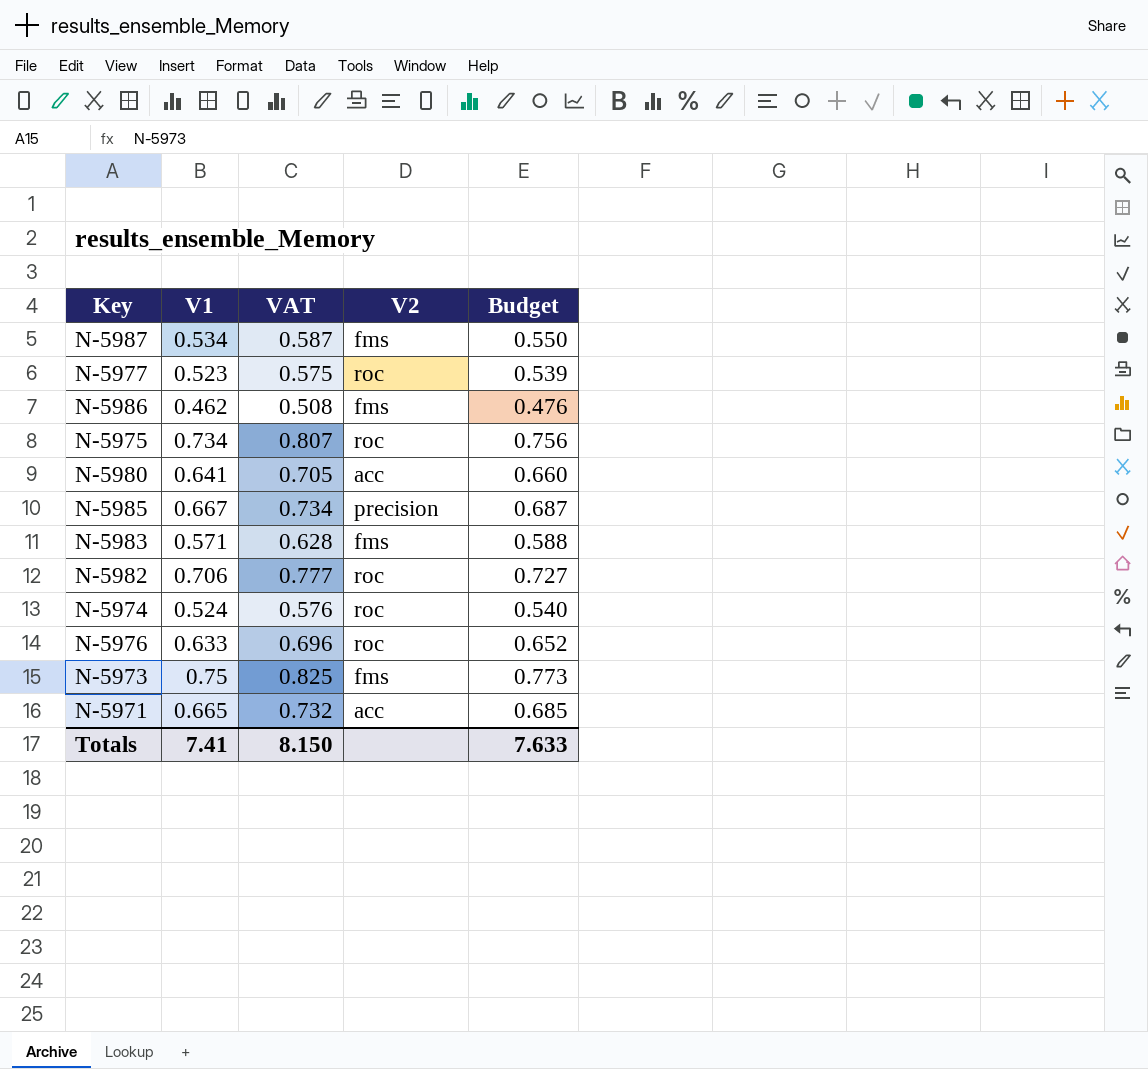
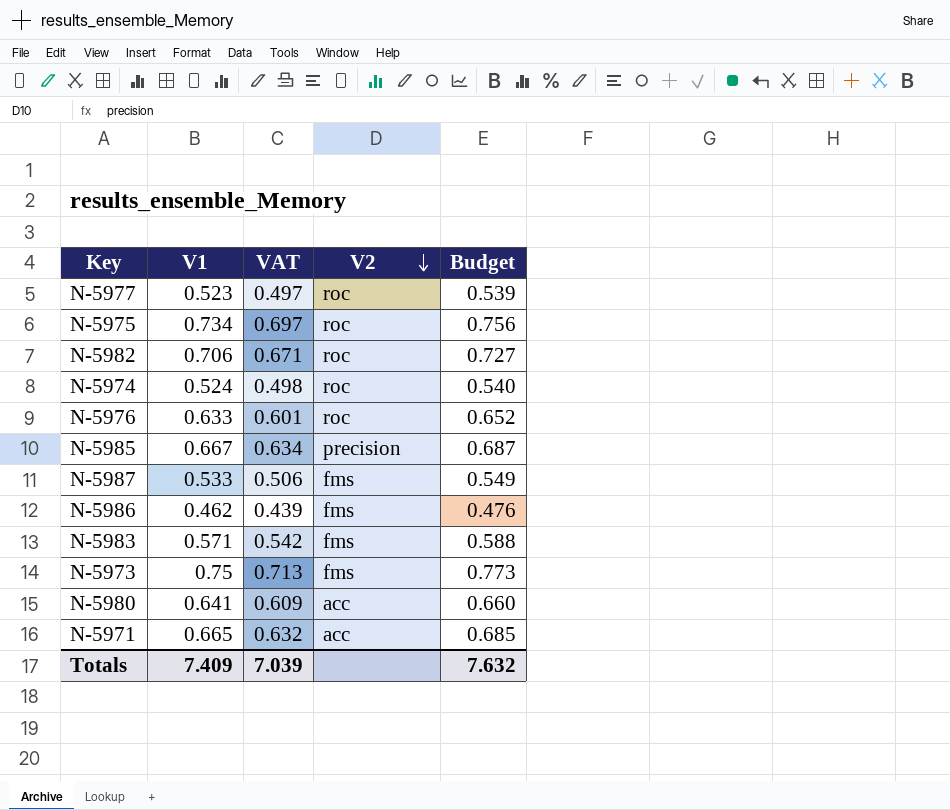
row order: none -> V2 descending
column VAT | formula: [V1] * 1.1 -> [V1] * 0.95
N-5987 | V1: 0.534 -> 0.533
N-5987 | Budget: 0.550 -> 0.549
Totals | V1: 7.41 -> 7.409
Totals | VAT: 8.150 -> 7.039
Totals | Budget: 7.633 -> 7.632

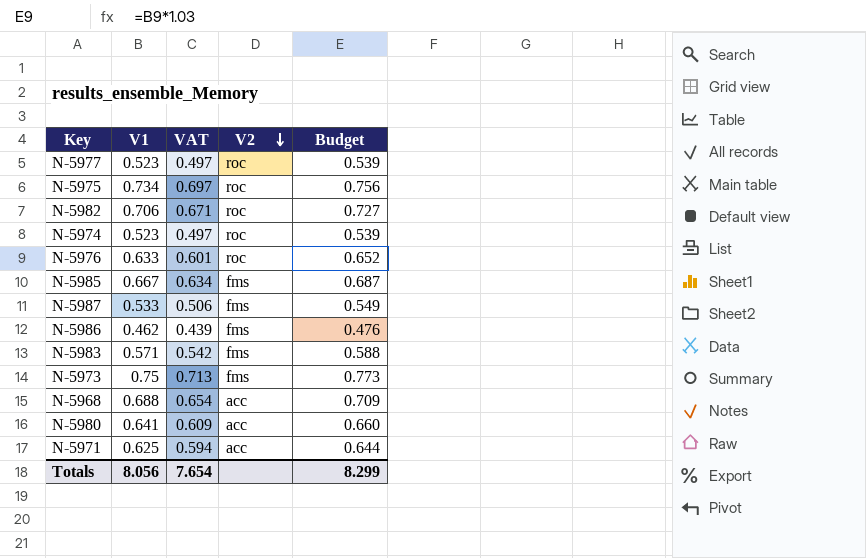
N-5974 | V1: 0.524 -> 0.523
N-5974 | VAT: 0.498 -> 0.497
N-5974 | Budget: 0.540 -> 0.539
N-5985 | V2: precision -> fms
row N-5968: none -> 0.688 | 0.654 | acc | 0.709
N-5971 | V1: 0.665 -> 0.625
N-5971 | VAT: 0.632 -> 0.594
N-5971 | Budget: 0.685 -> 0.644
Totals | V1: 7.409 -> 8.056
Totals | VAT: 7.039 -> 7.654
Totals | Budget: 7.632 -> 8.299

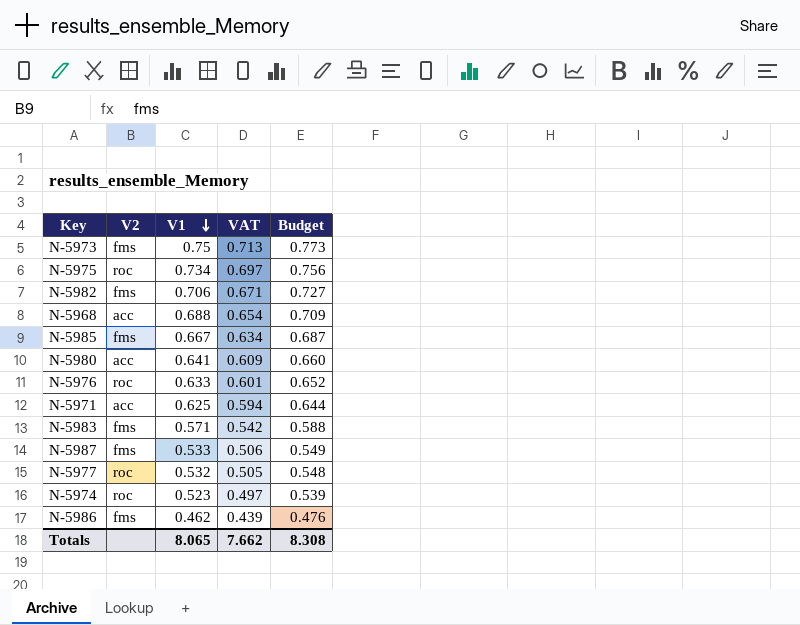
row order: V2 descending -> V1 descending
column V2 | position: 4 -> 2
N-5982 | V2: roc -> fms
N-5977 | V1: 0.523 -> 0.532
N-5977 | VAT: 0.497 -> 0.505
N-5977 | Budget: 0.539 -> 0.548
Totals | V1: 8.056 -> 8.065
Totals | VAT: 7.654 -> 7.662
Totals | Budget: 8.299 -> 8.308

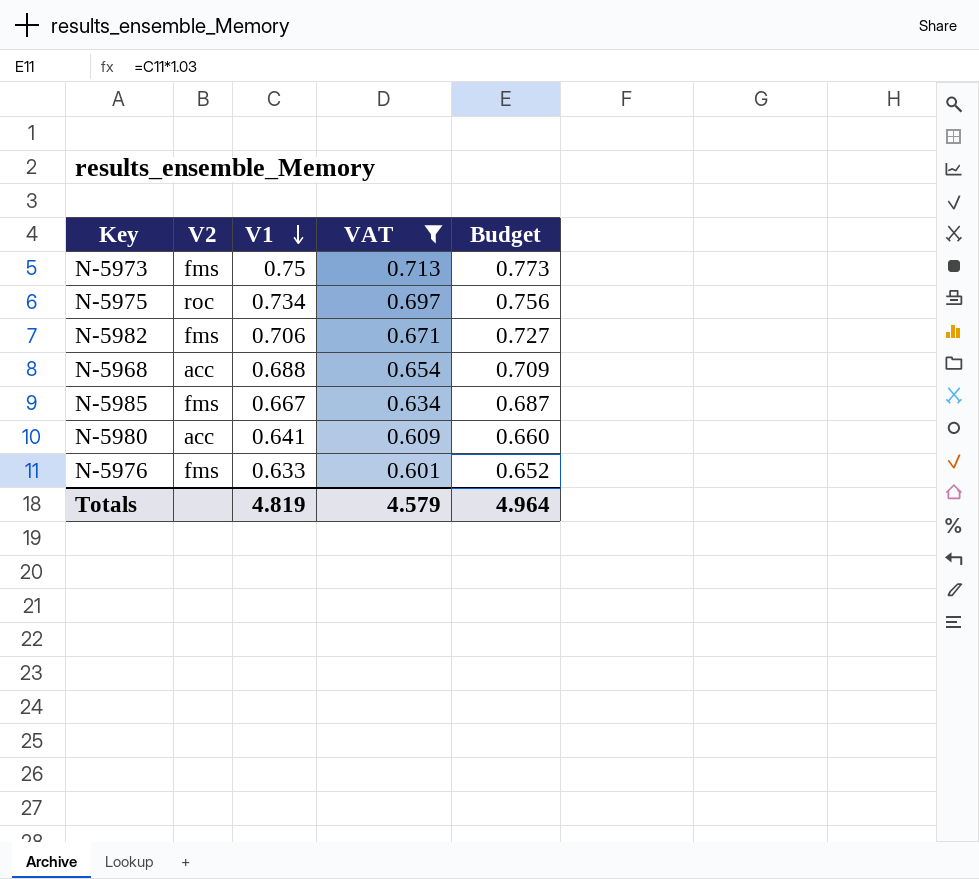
filter: none -> VAT >= 0.601
N-5976 | V2: roc -> fms
Totals | V1: 8.065 -> 4.819
Totals | VAT: 7.662 -> 4.579
Totals | Budget: 8.308 -> 4.964

